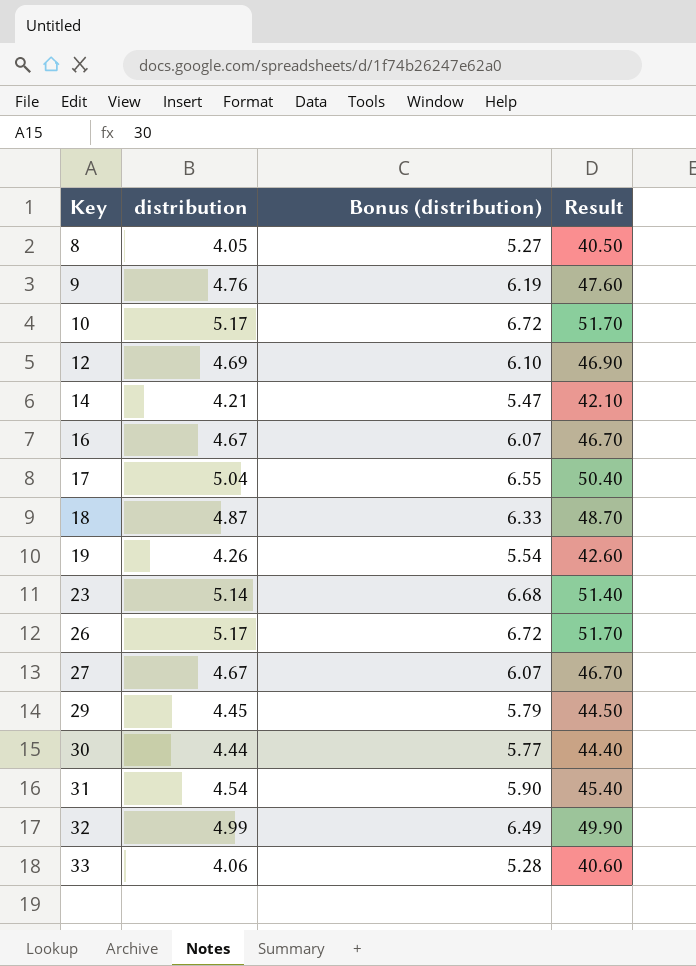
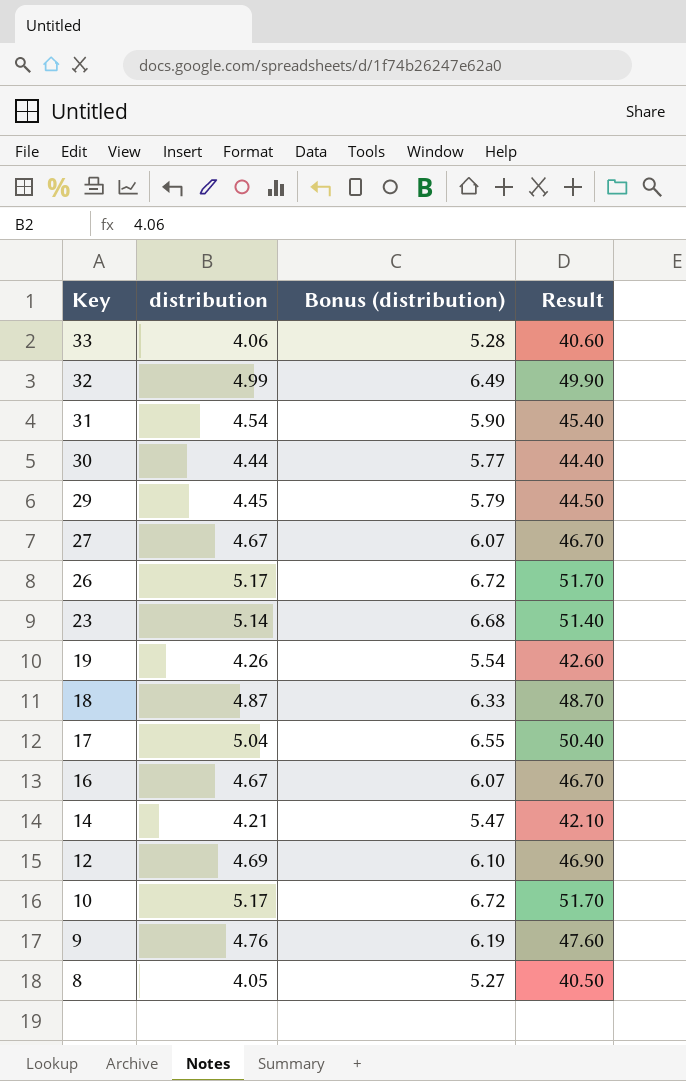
row order: Key ascending -> Key descending

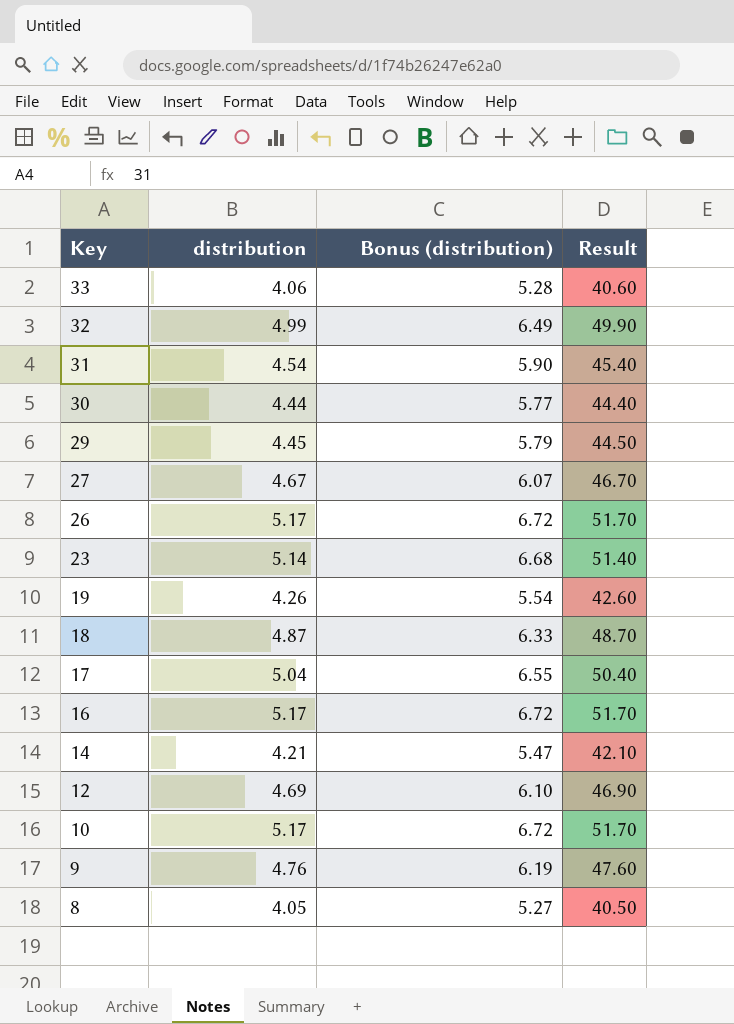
16 | distribution: 4.67 -> 5.17
16 | Bonus (distribution): 6.07 -> 6.72
16 | Result: 46.70 -> 51.70

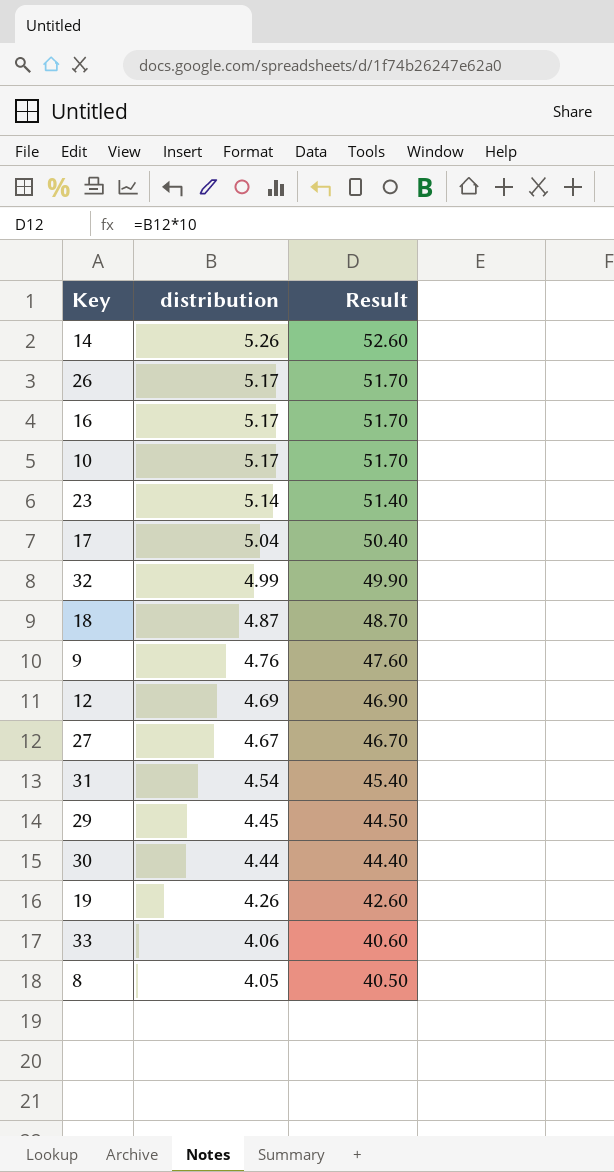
row order: Key descending -> distribution descending
column Bonus (distribution) | formula: [distribution] * 1.3 -> none
14 | distribution: 4.21 -> 5.26
14 | Result: 42.10 -> 52.60

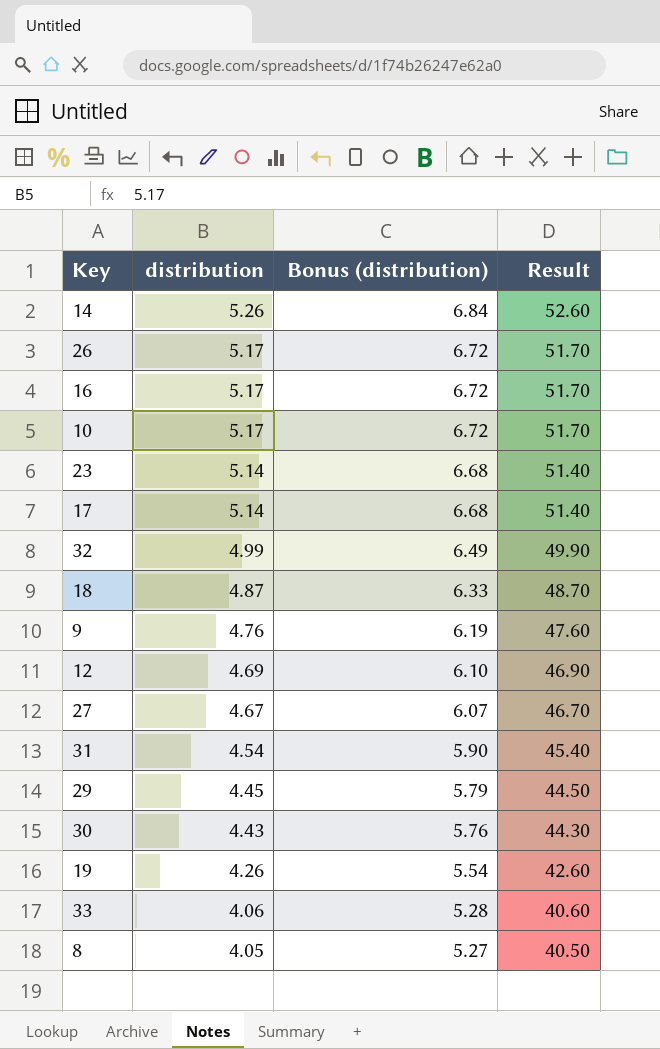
column Bonus (distribution) | formula: none -> [distribution] * 1.3
17 | distribution: 5.04 -> 5.14
17 | Result: 50.40 -> 51.40
30 | distribution: 4.44 -> 4.43
30 | Result: 44.40 -> 44.30

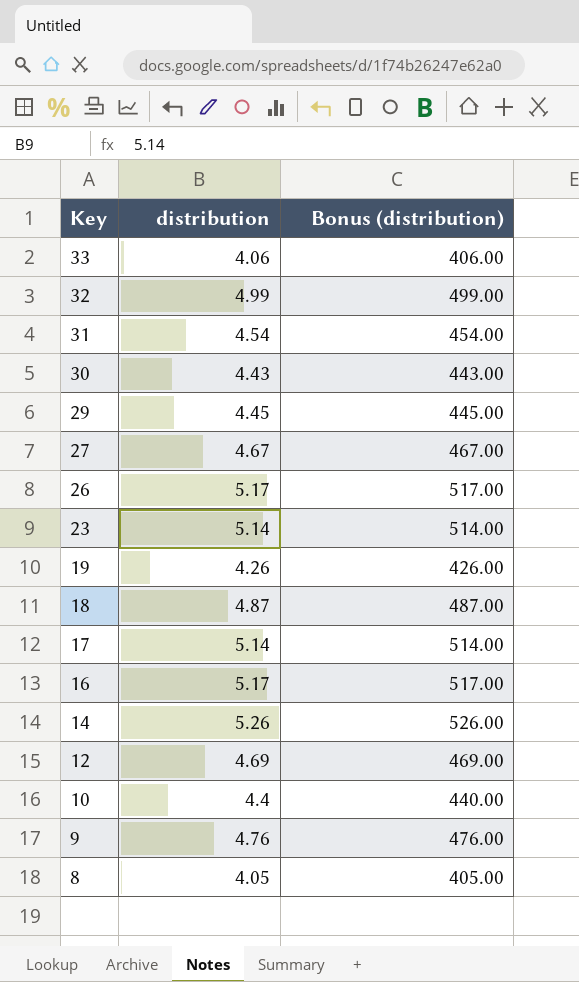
row order: distribution descending -> Key descending
column Result | formula: [distribution] * 10 -> none
column Bonus (distribution) | formula: [distribution] * 1.3 -> [distribution] * 100
10 | distribution: 5.17 -> 4.4

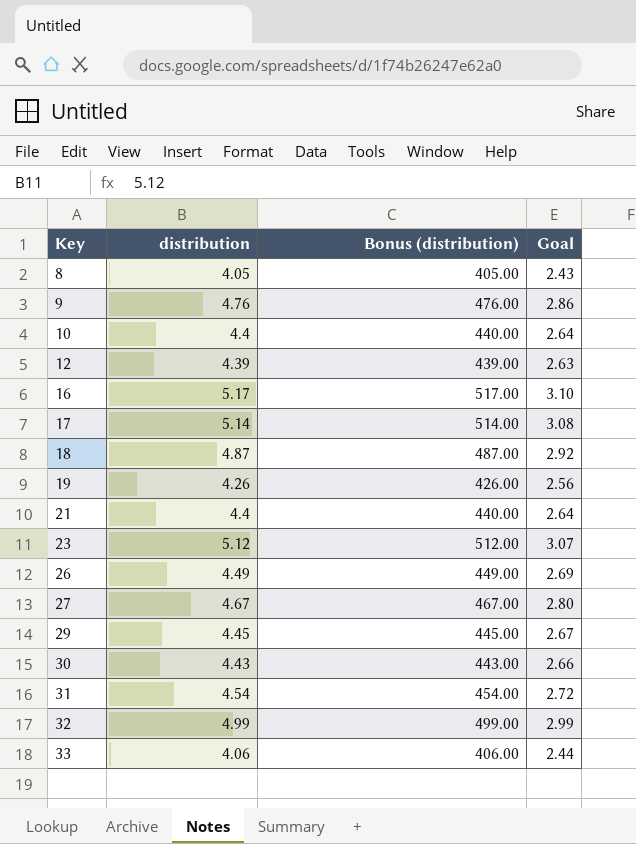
row order: Key descending -> Key ascending
column Goal | formula: none -> [distribution] * 0.6
row 14: 5.26 | 526.00 -> none
12 | distribution: 4.69 -> 4.39
12 | Bonus (distribution): 469.00 -> 439.00
row 21: none -> 4.4 | 440.00 | 2.64
23 | distribution: 5.14 -> 5.12
23 | Bonus (distribution): 514.00 -> 512.00
26 | distribution: 5.17 -> 4.49
26 | Bonus (distribution): 517.00 -> 449.00

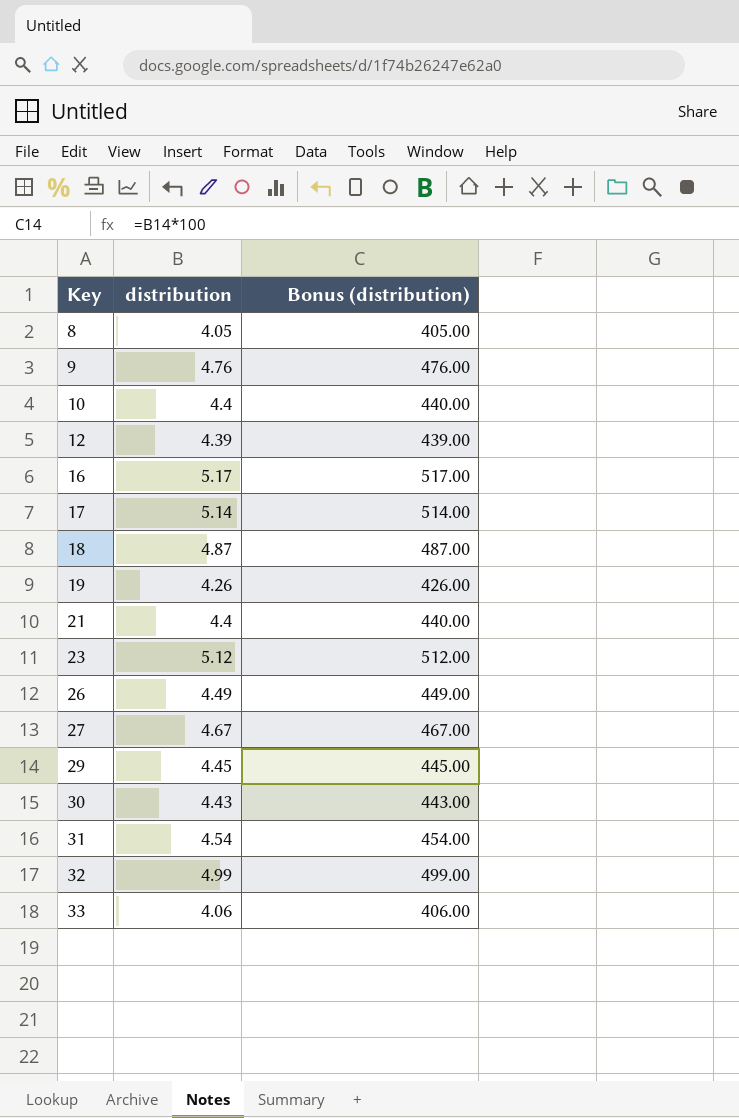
column Goal | formula: [distribution] * 0.6 -> none

